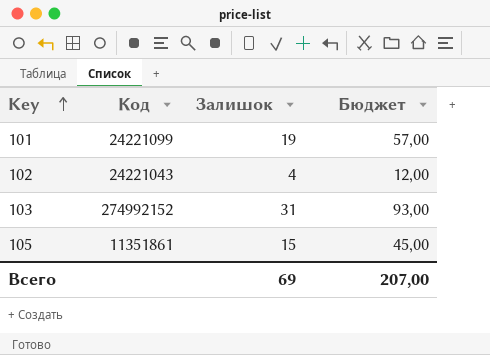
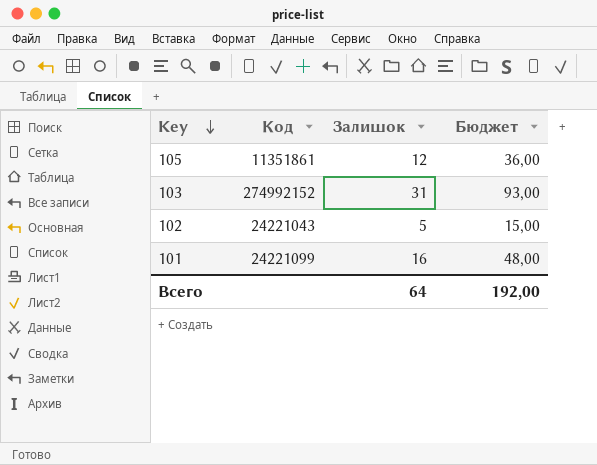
row order: Key ascending -> Key descending
105 | Залишок: 15 -> 12
105 | Бюджет: 45,00 -> 36,00
102 | Залишок: 4 -> 5
102 | Бюджет: 12,00 -> 15,00
101 | Залишок: 19 -> 16
101 | Бюджет: 57,00 -> 48,00
Всего | Залишок: 69 -> 64
Всего | Бюджет: 207,00 -> 192,00

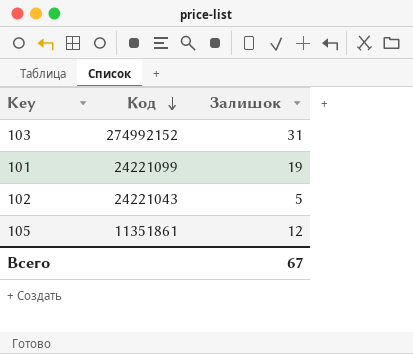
row order: Key descending -> Код descending
column Бюджет | formula: [Залишок] * 3 -> none
101 | Залишок: 16 -> 19
Всего | Залишок: 64 -> 67

